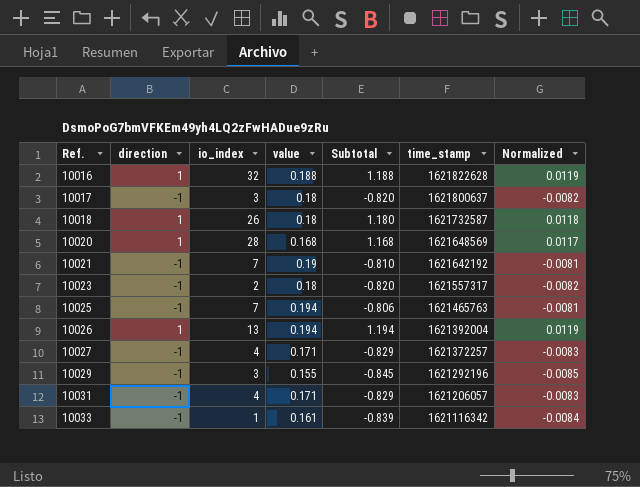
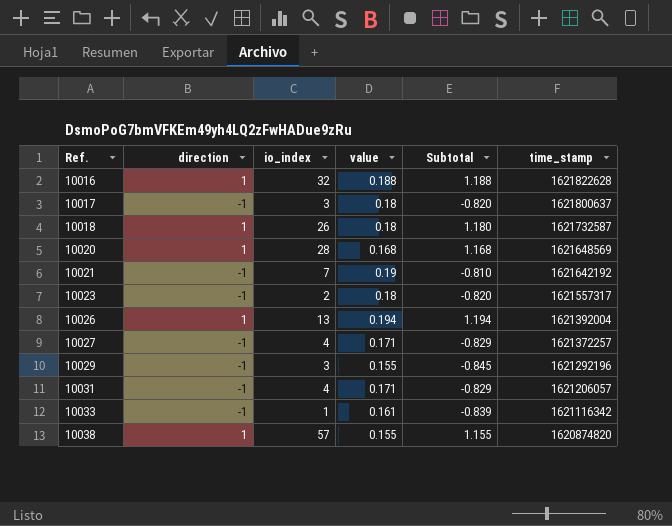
column Normalized | formula: [Subtotal] * 0.01 -> none
row 10025: -1 | 7 | 0.194 | -0.806 | 1621465763 | -0.0081 -> none
row 10038: none -> 1 | 57 | 0.155 | 1.155 | 1620874820

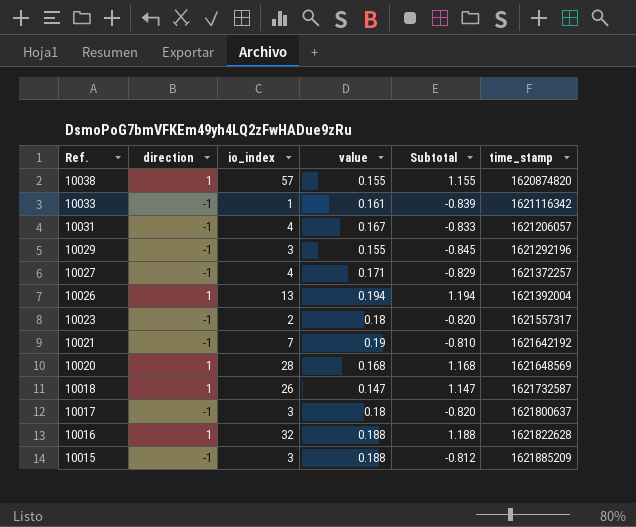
row order: Ref. ascending -> Ref. descending
10031 | value: 0.171 -> 0.167
10031 | Subtotal: -0.829 -> -0.833
10018 | value: 0.18 -> 0.147
10018 | Subtotal: 1.180 -> 1.147
row 10015: none -> -1 | 3 | 0.188 | -0.812 | 1621885209

